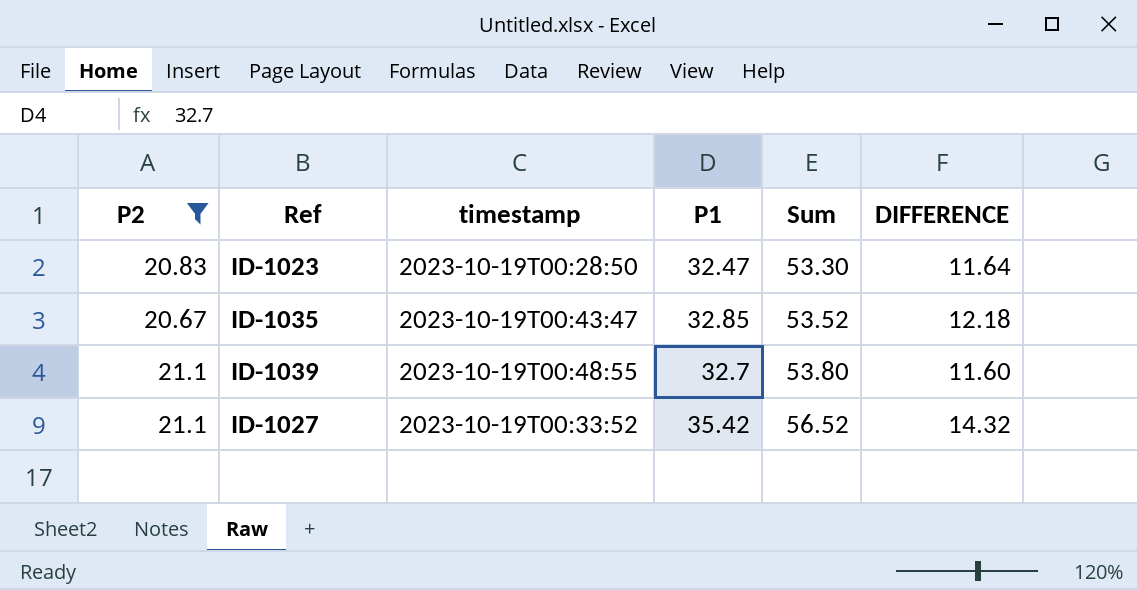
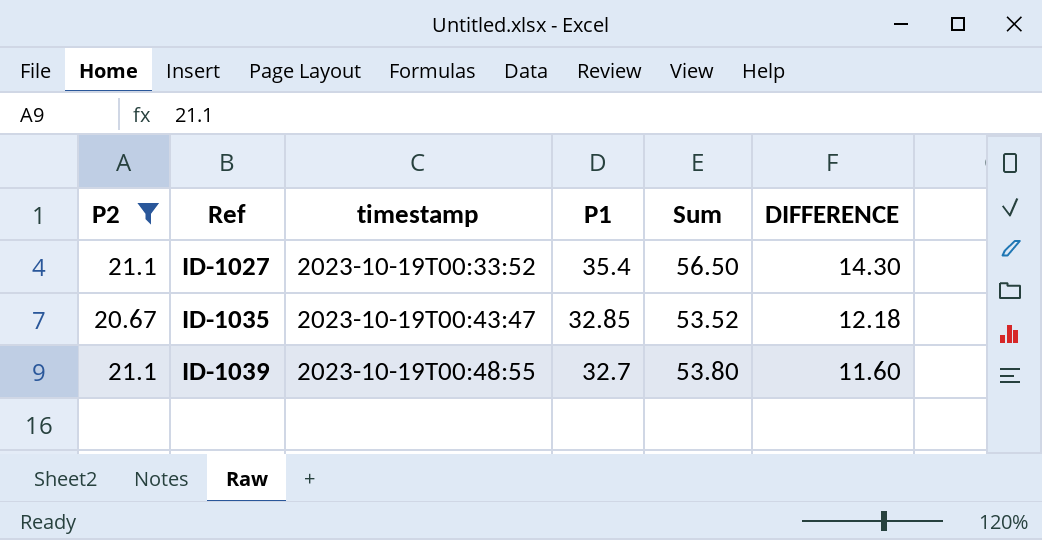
row order: Sum ascending -> Ref ascending
row ID-1023: 20.83 | 2023-10-19T00:28:50 | 32.47 | 53.30 | 11.64 -> none
ID-1027 | P1: 35.42 -> 35.4
ID-1027 | Sum: 56.52 -> 56.50
ID-1027 | DIFFERENCE: 14.32 -> 14.30

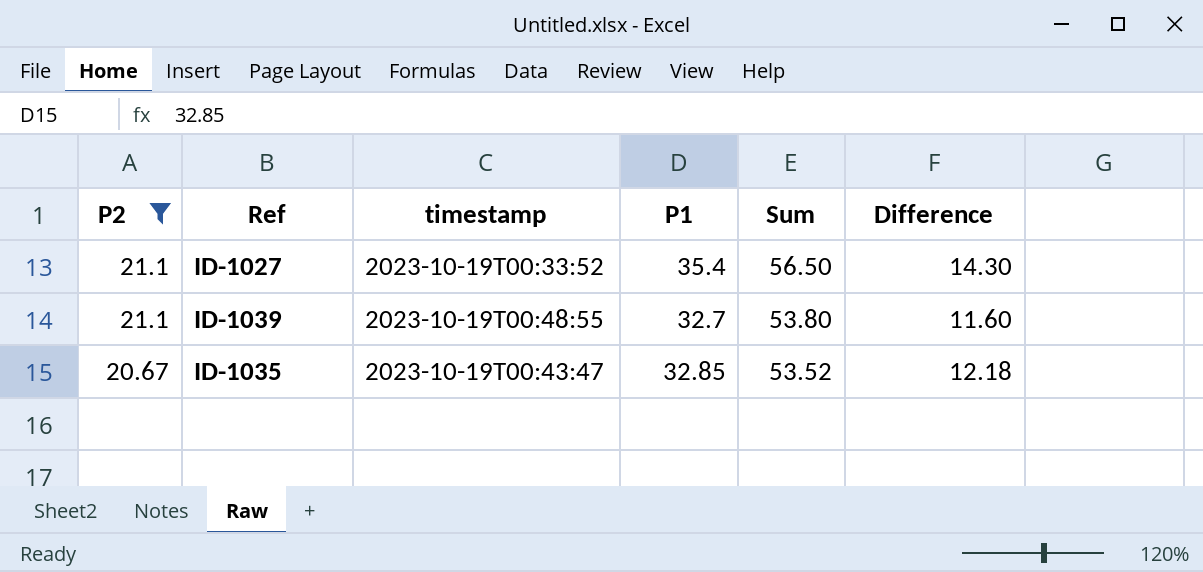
row order: Ref ascending -> P2 descending
column name: DIFFERENCE -> Difference

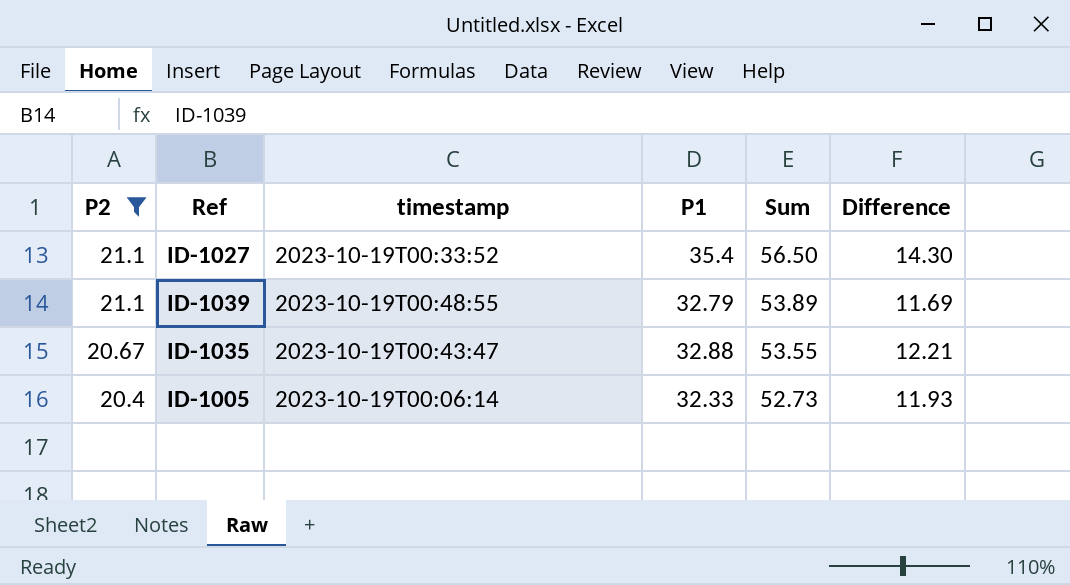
ID-1039 | P1: 32.7 -> 32.79
ID-1039 | Sum: 53.80 -> 53.89
ID-1039 | Difference: 11.60 -> 11.69
ID-1035 | P1: 32.85 -> 32.88
ID-1035 | Sum: 53.52 -> 53.55
ID-1035 | Difference: 12.18 -> 12.21
row ID-1005: none -> 20.4 | 2023-10-19T00:06:14 | 32.33 | 52.73 | 11.93

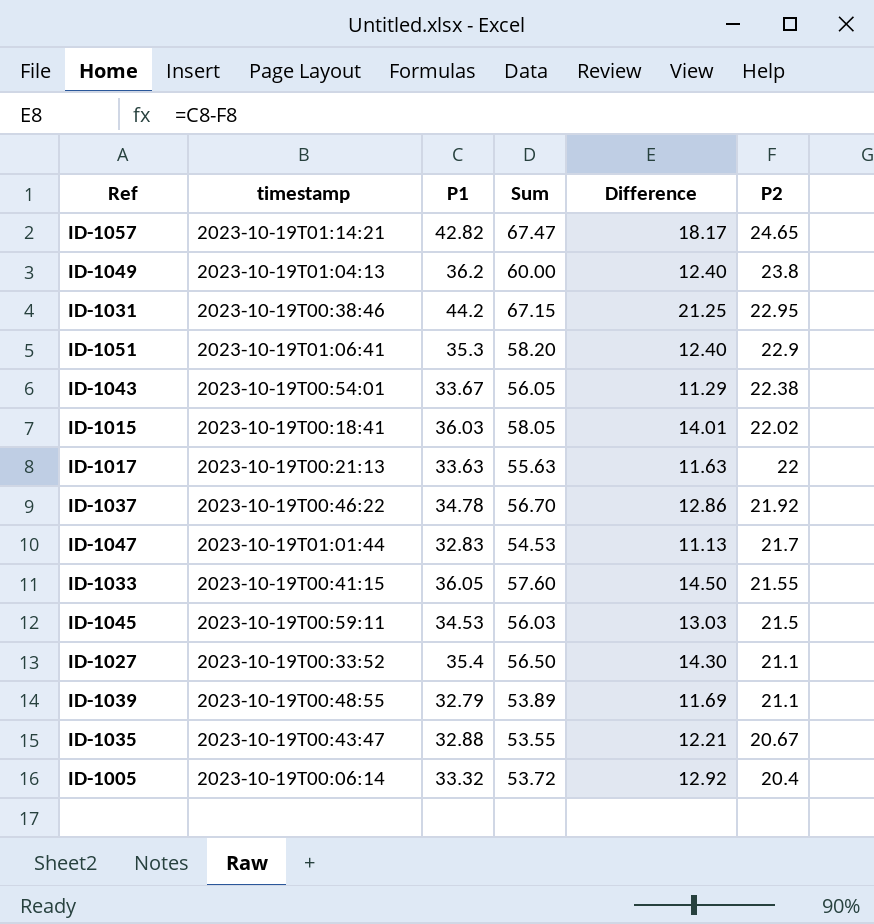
filter: P2 <= 21.1 -> none
column P2 | position: 1 -> 6
ID-1005 | P1: 32.33 -> 33.32
ID-1005 | Sum: 52.73 -> 53.72
ID-1005 | Difference: 11.93 -> 12.92

